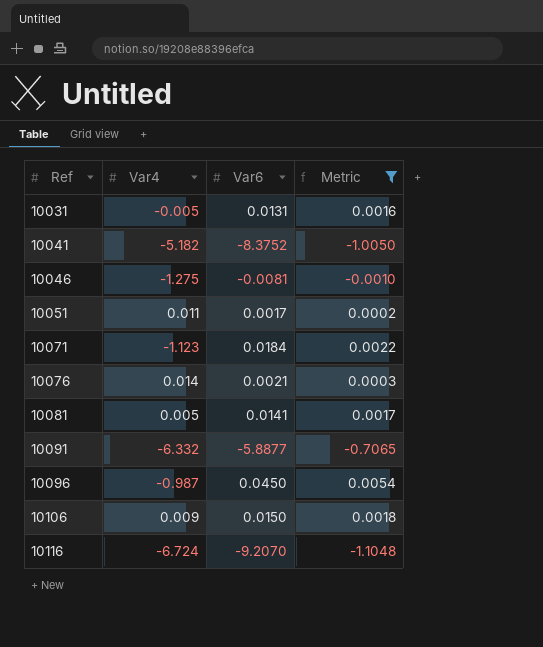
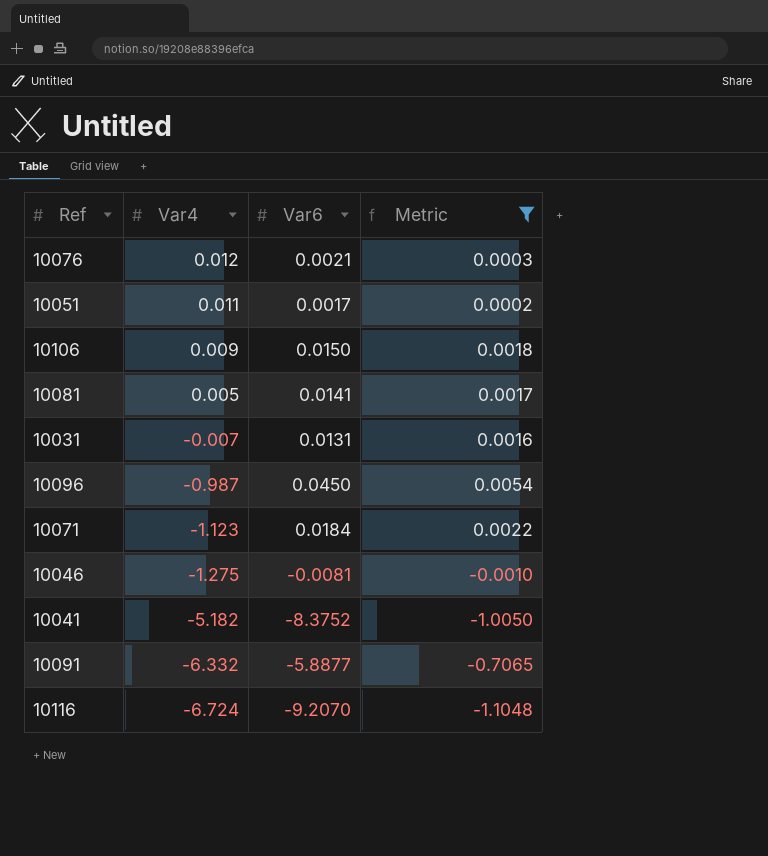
row order: Ref ascending -> Var4 descending
10076 | Var4: 0.014 -> 0.012
10031 | Var4: -0.005 -> -0.007

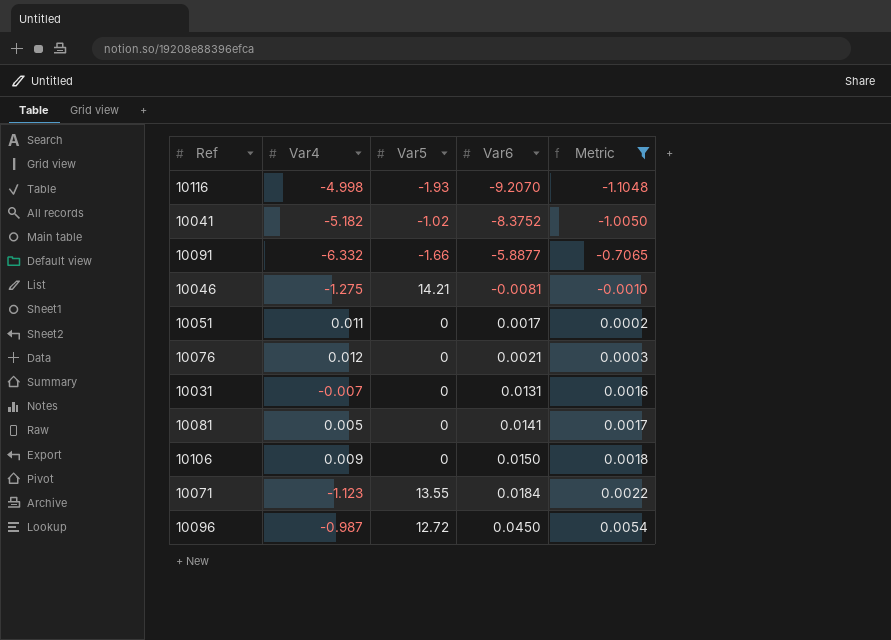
row order: Var4 descending -> Var6 ascending
column Var5 | position: none -> 3
10116 | Var4: -6.724 -> -4.998

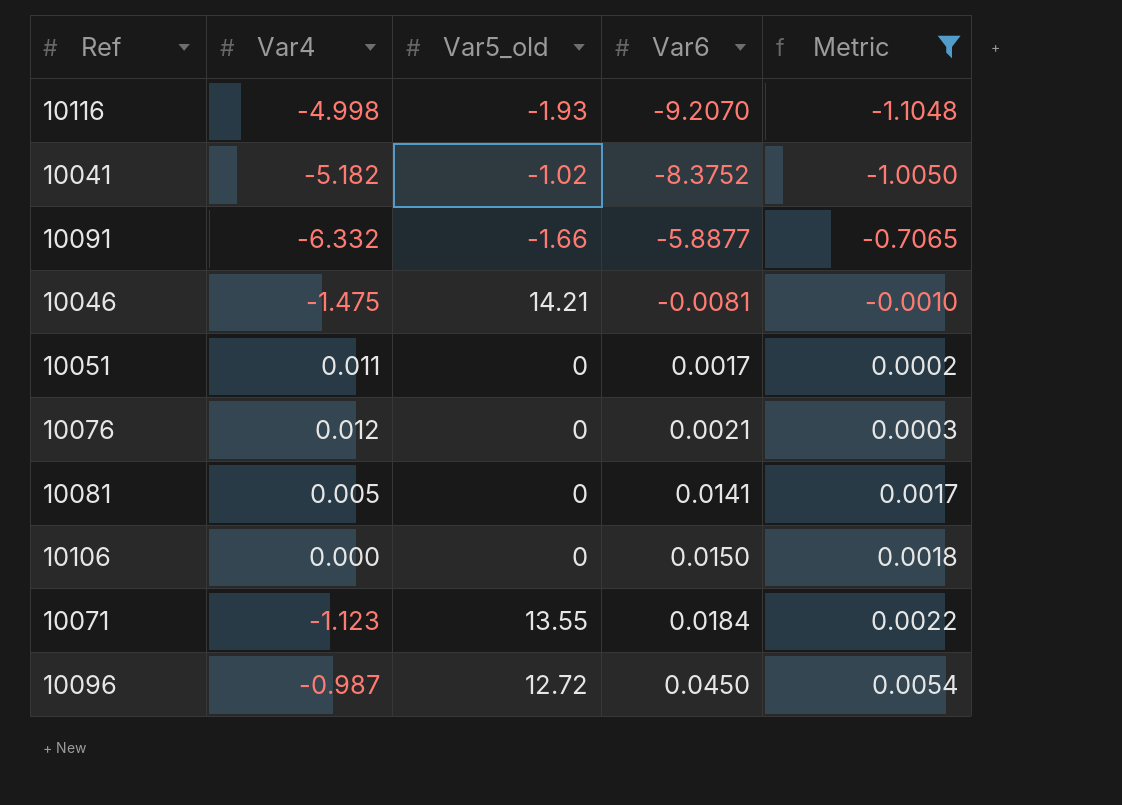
column name: Var5 -> Var5_old
row 10031: -0.007 | 0 | 0.0131 | 0.0016 -> none
10046 | Var4: -1.275 -> -1.475
10106 | Var4: 0.009 -> 0.000

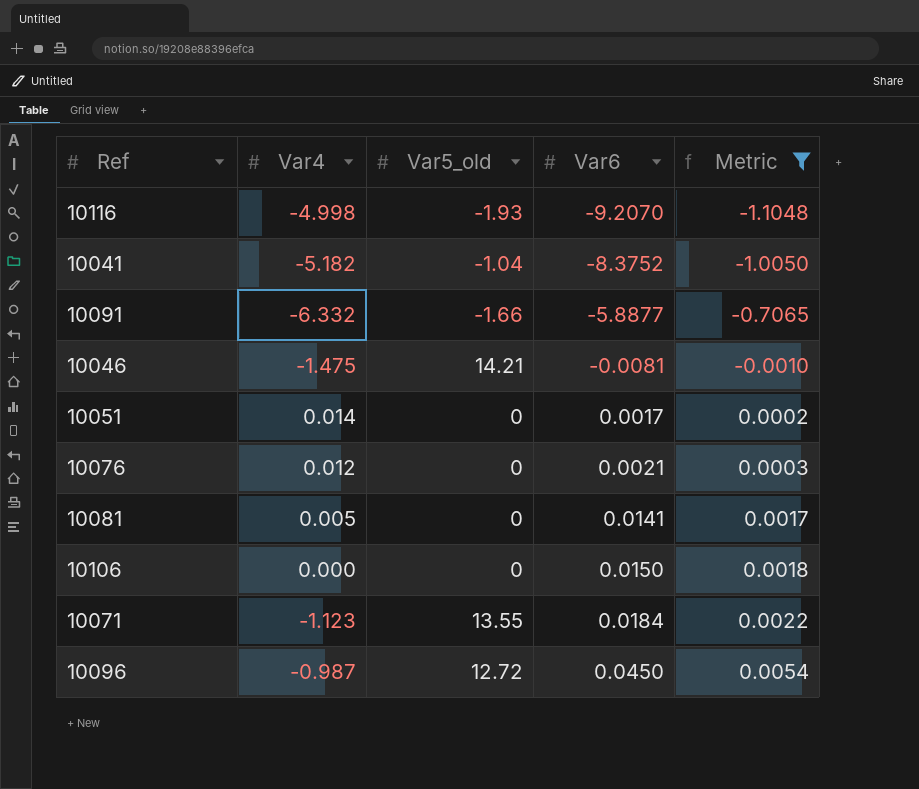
10041 | Var5_old: -1.02 -> -1.04
10051 | Var4: 0.011 -> 0.014

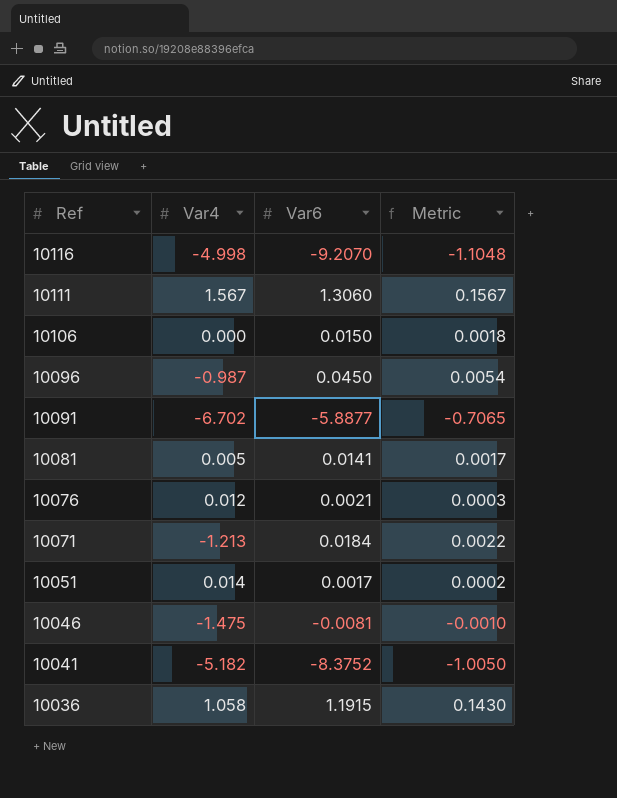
filter: Metric <= 0.0054 -> none
row order: Var6 ascending -> Ref descending
column Var5_old | position: 3 -> none
10091 | Var4: -6.332 -> -6.702
10071 | Var4: -1.123 -> -1.213

